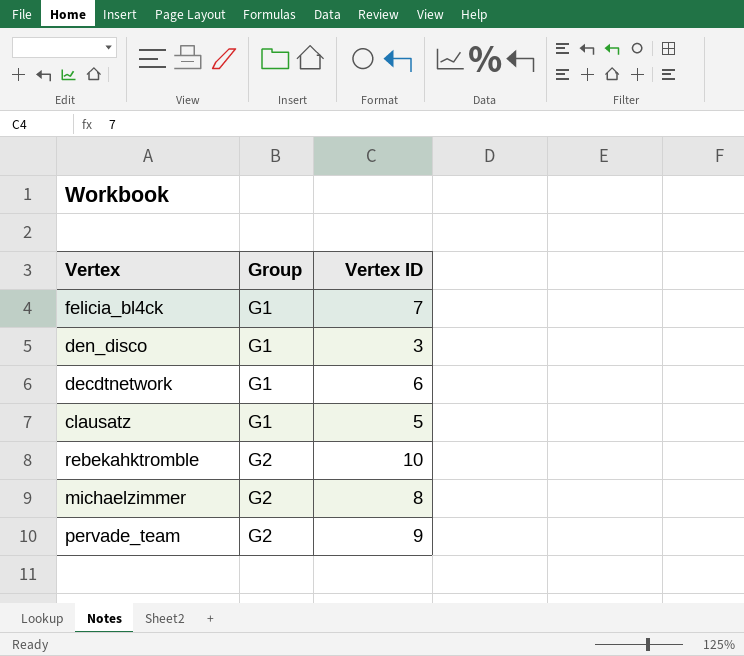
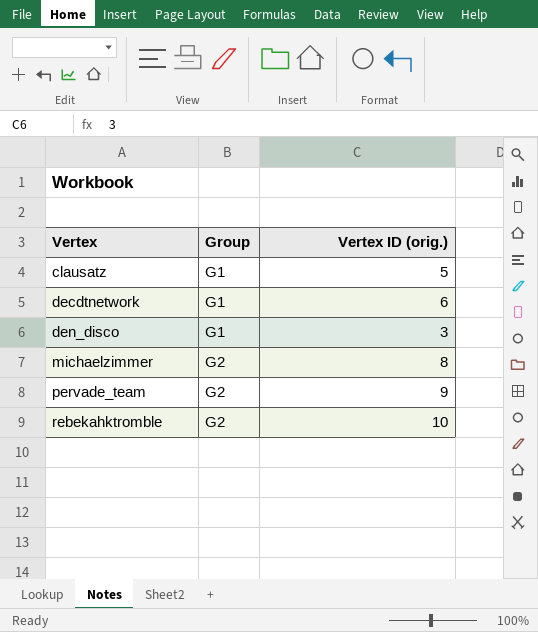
row order: Group ascending -> Vertex ascending
column name: Vertex ID -> Vertex ID (orig.)
row felicia_bl4ck: G1 | 7 -> none

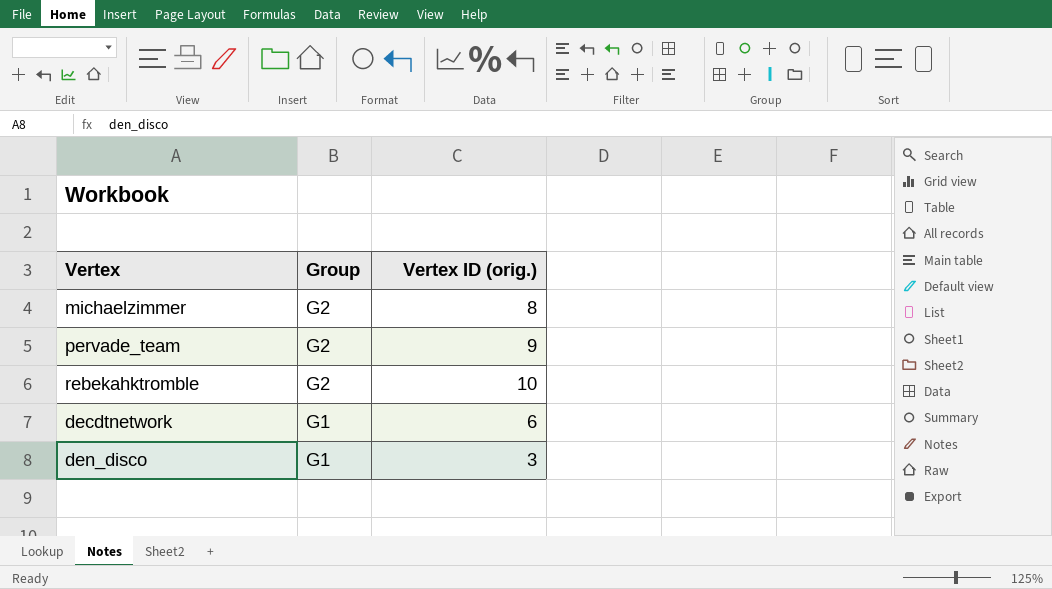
row order: Vertex ascending -> Group descending
row clausatz: G1 | 5 -> none

